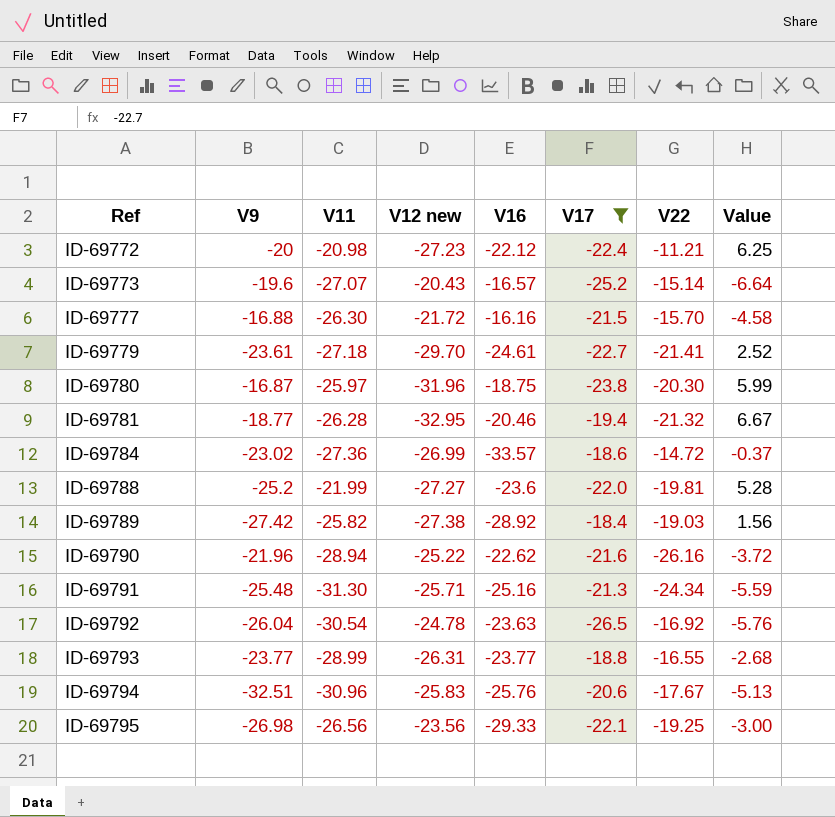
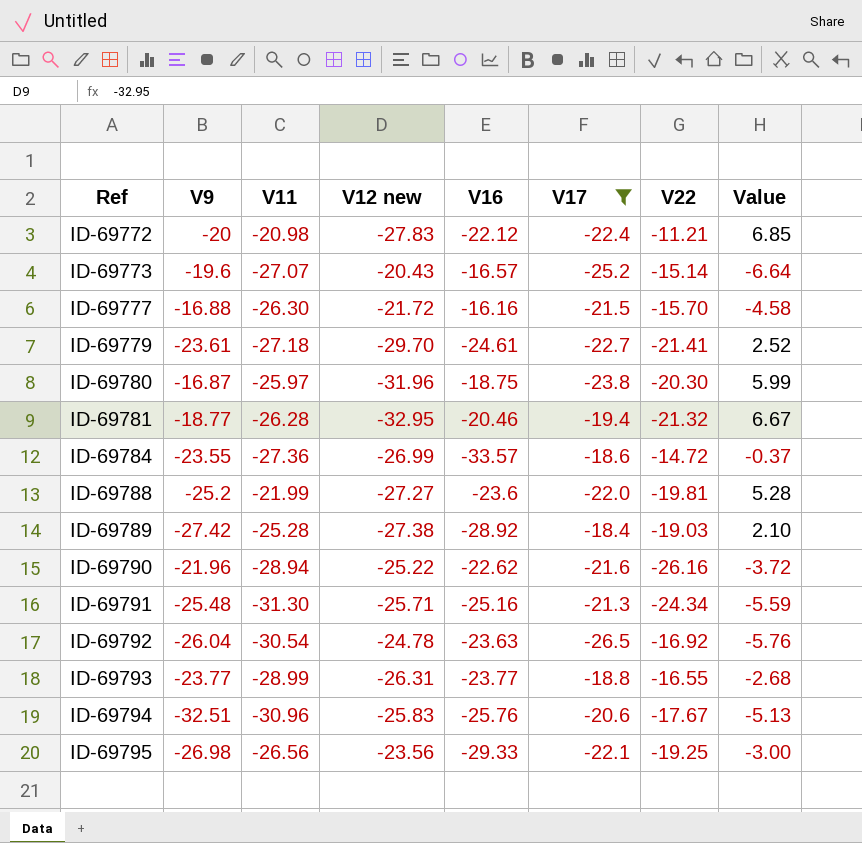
ID-69772 | V12 new: -27.23 -> -27.83
ID-69772 | Value: 6.25 -> 6.85
ID-69784 | V9: -23.02 -> -23.55
ID-69789 | V11: -25.82 -> -25.28
ID-69789 | Value: 1.56 -> 2.10

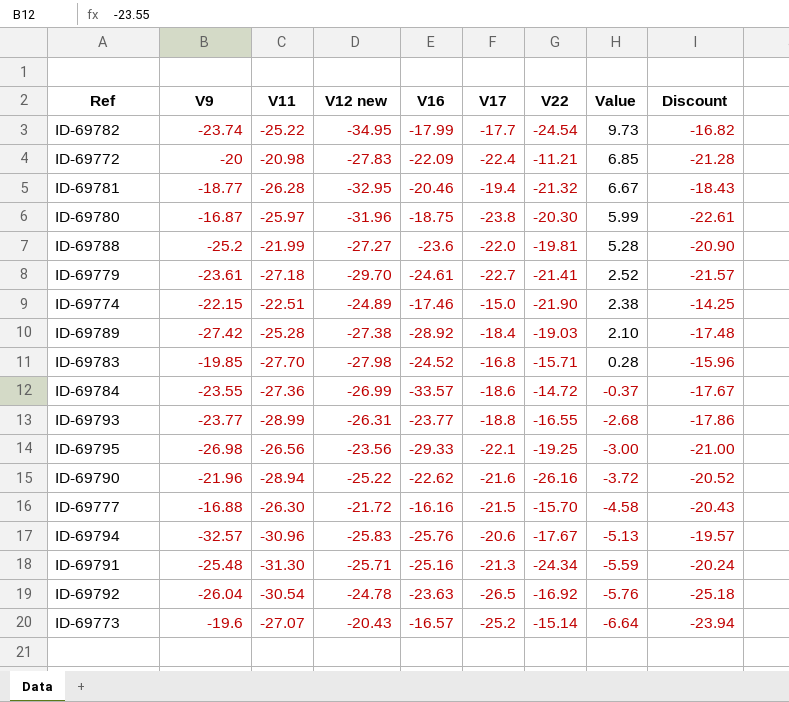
filter: V17 <= -18.4 -> none
row order: Ref ascending -> Value descending
column Discount | formula: none -> [V17] * 0.95
ID-69772 | V16: -22.12 -> -22.09
ID-69794 | V9: -32.51 -> -32.57

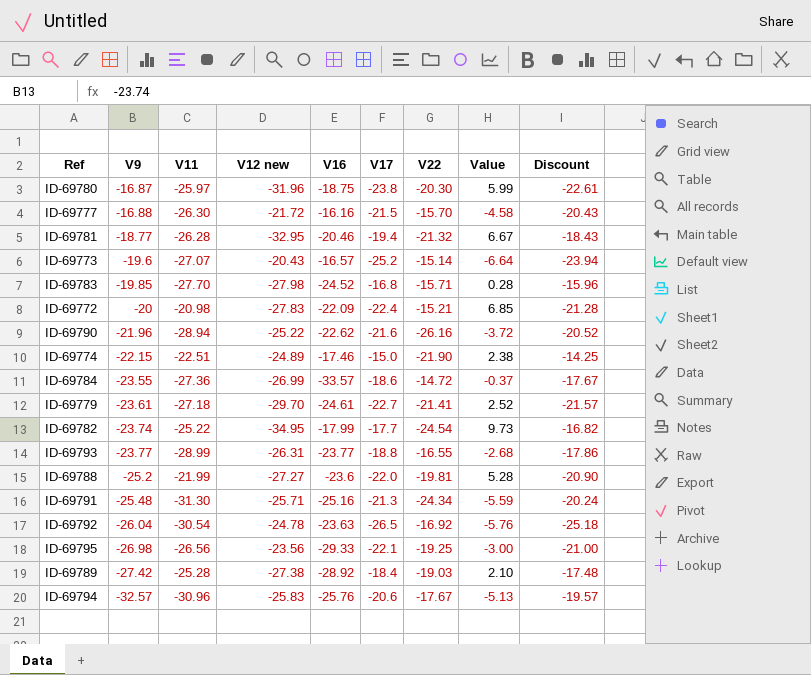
row order: Value descending -> V9 descending
ID-69772 | V22: -11.21 -> -15.21

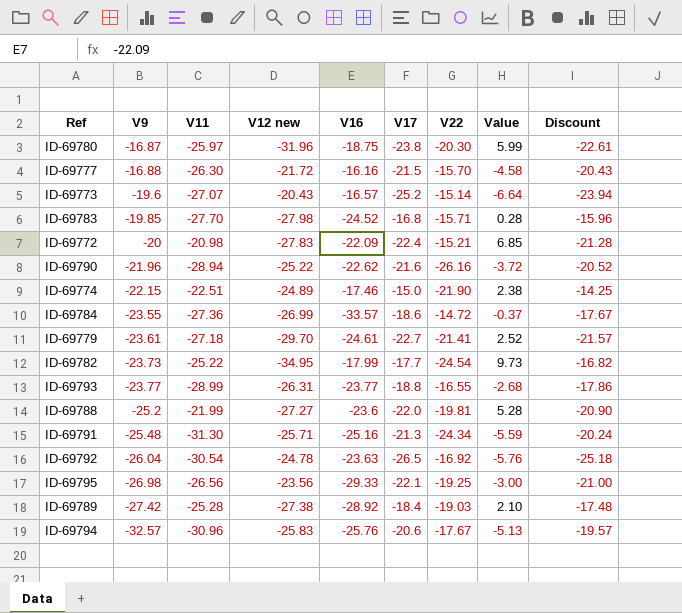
row ID-69781: -18.77 | -26.28 | -32.95 | -20.46 | -19.4 | -21.32 | 6.67 | -18.43 -> none
ID-69782 | V9: -23.74 -> -23.73

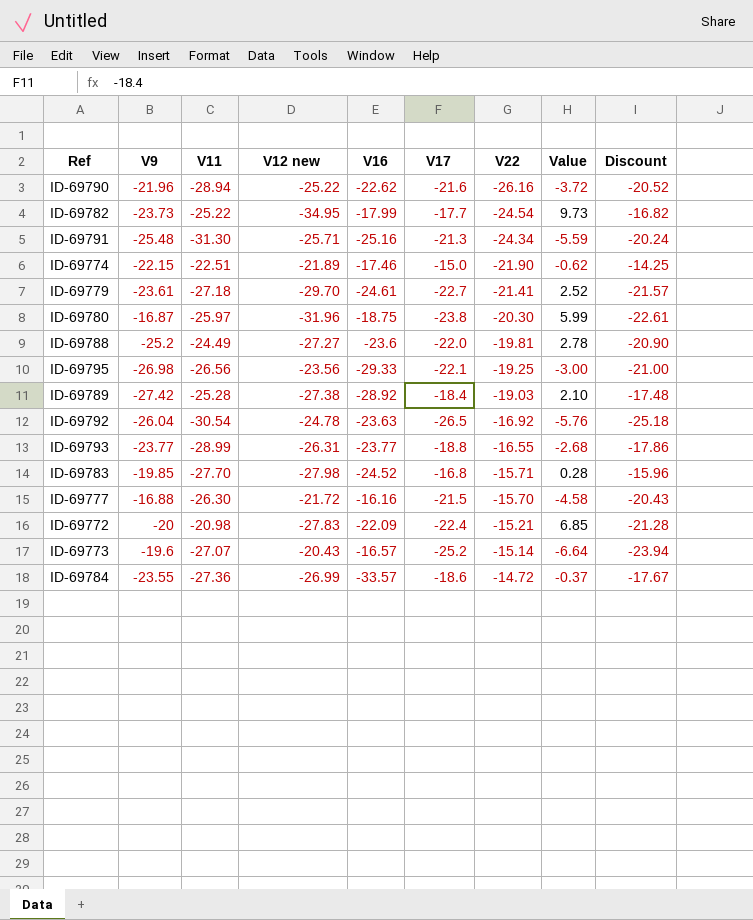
row order: V9 descending -> V22 ascending
row ID-69794: -32.57 | -30.96 | -25.83 | -25.76 | -20.6 | -17.67 | -5.13 | -19.57 -> none
ID-69774 | V12 new: -24.89 -> -21.89
ID-69774 | Value: 2.38 -> -0.62
ID-69788 | V11: -21.99 -> -24.49
ID-69788 | Value: 5.28 -> 2.78

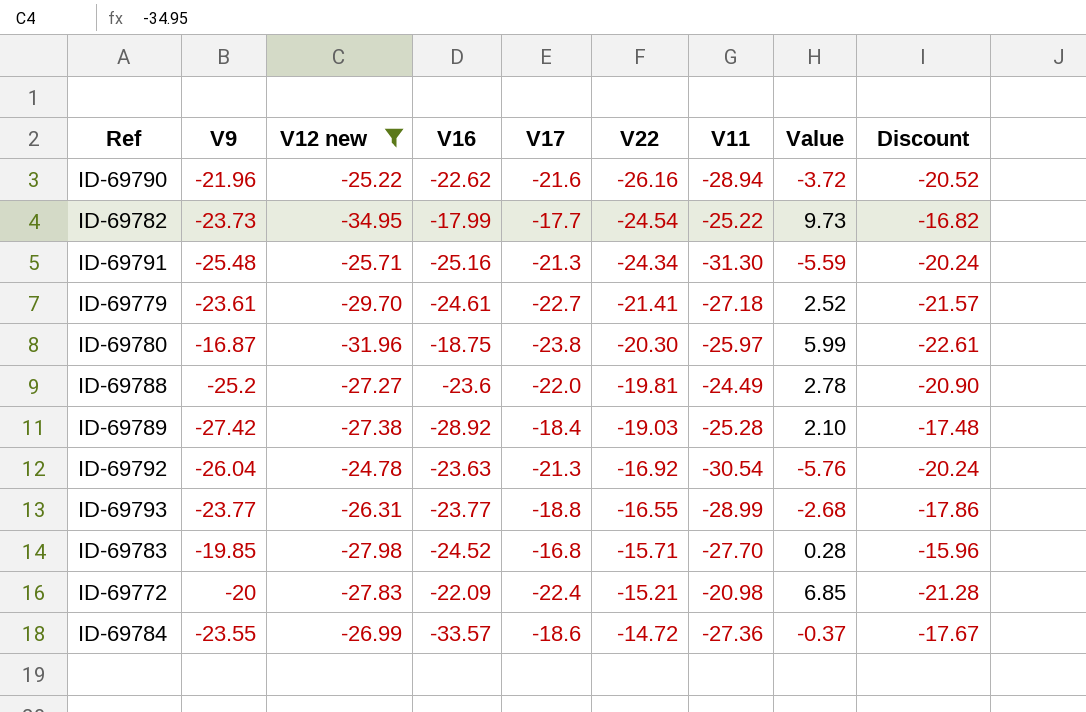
filter: none -> V12 new <= -24.78
column V11 | position: 3 -> 7
ID-69792 | V17: -26.5 -> -21.3
ID-69792 | Discount: -25.18 -> -20.24

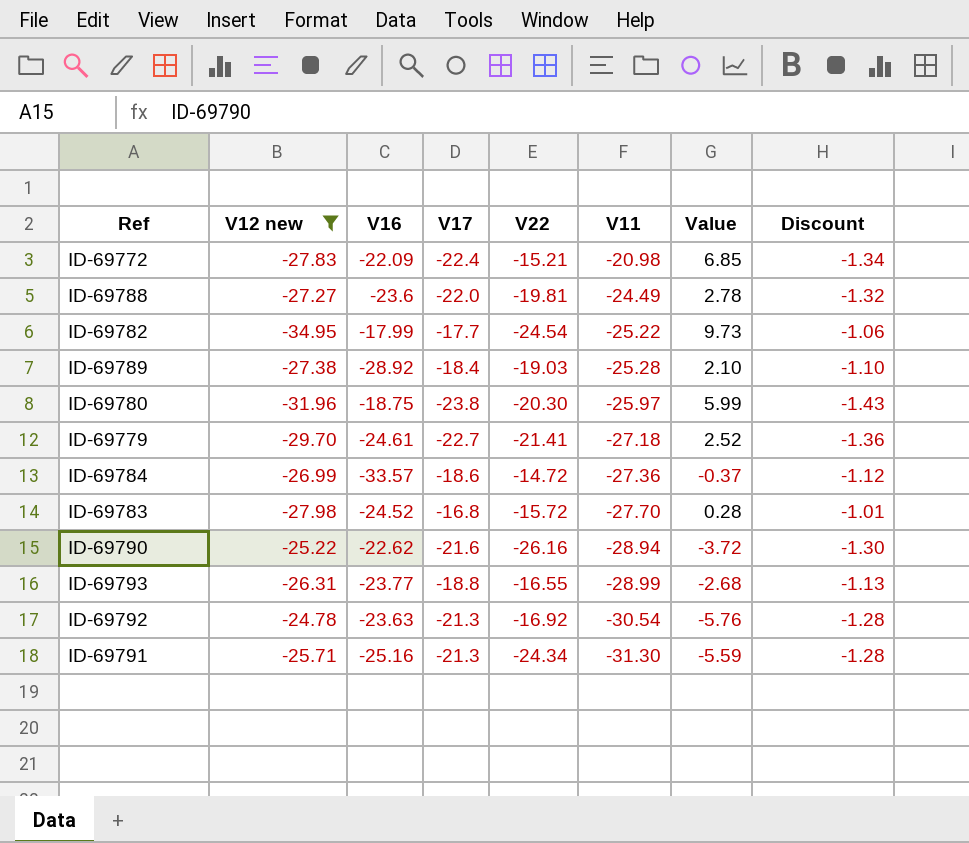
row order: V22 ascending -> V11 descending
column V9 | position: 2 -> none
column Discount | formula: [V17] * 0.95 -> [V17] * 0.06
ID-69783 | V22: -15.71 -> -15.72

